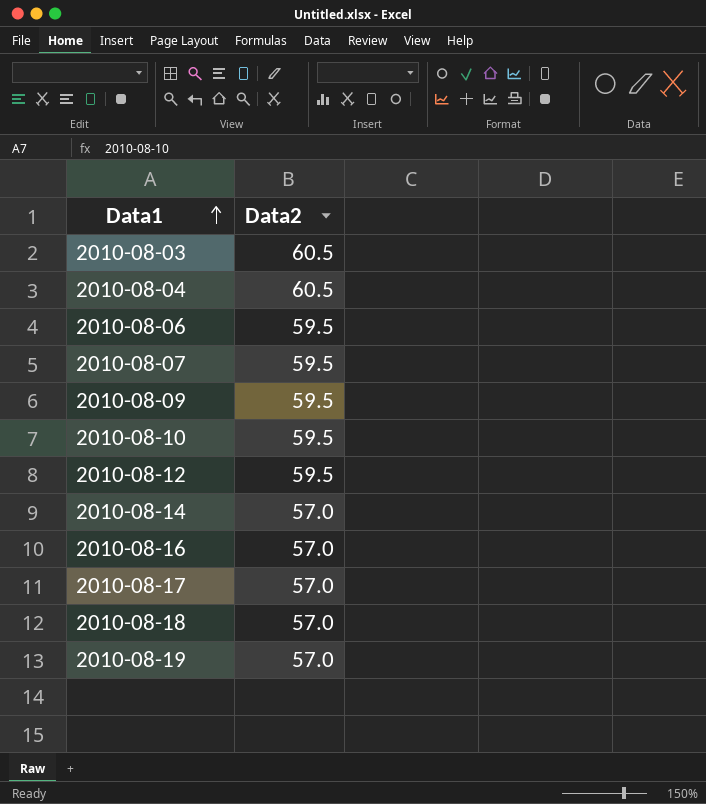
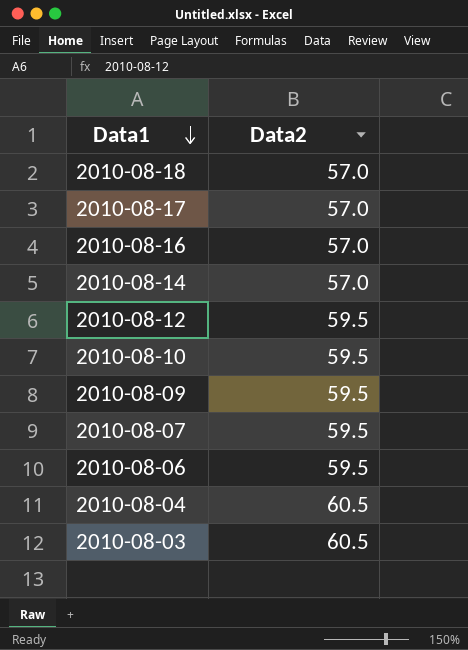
row order: Data1 ascending -> Data1 descending
row 2010-08-19: 57.0 -> none

